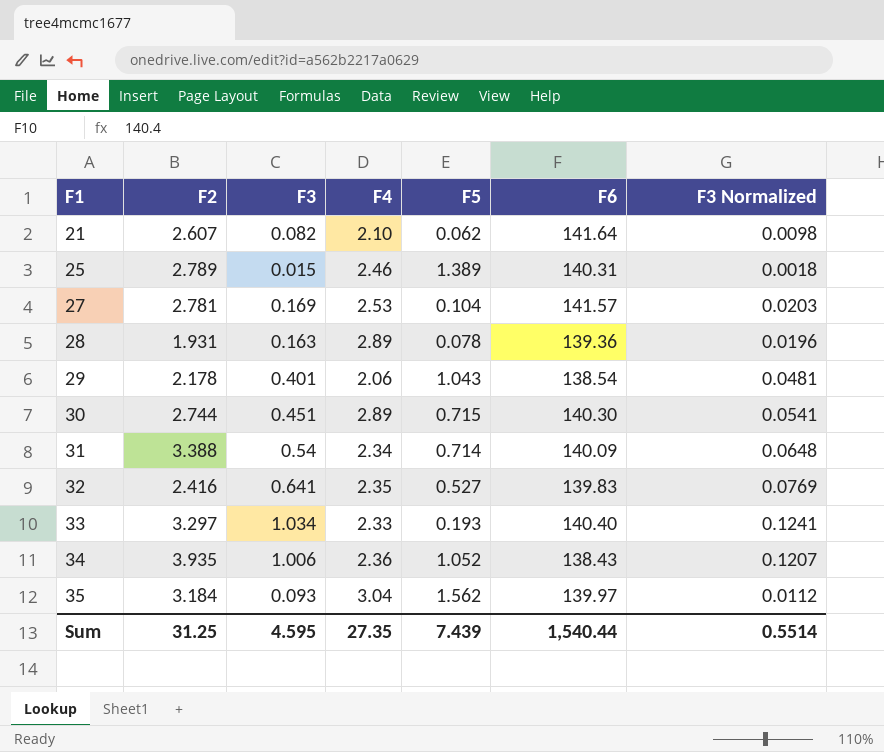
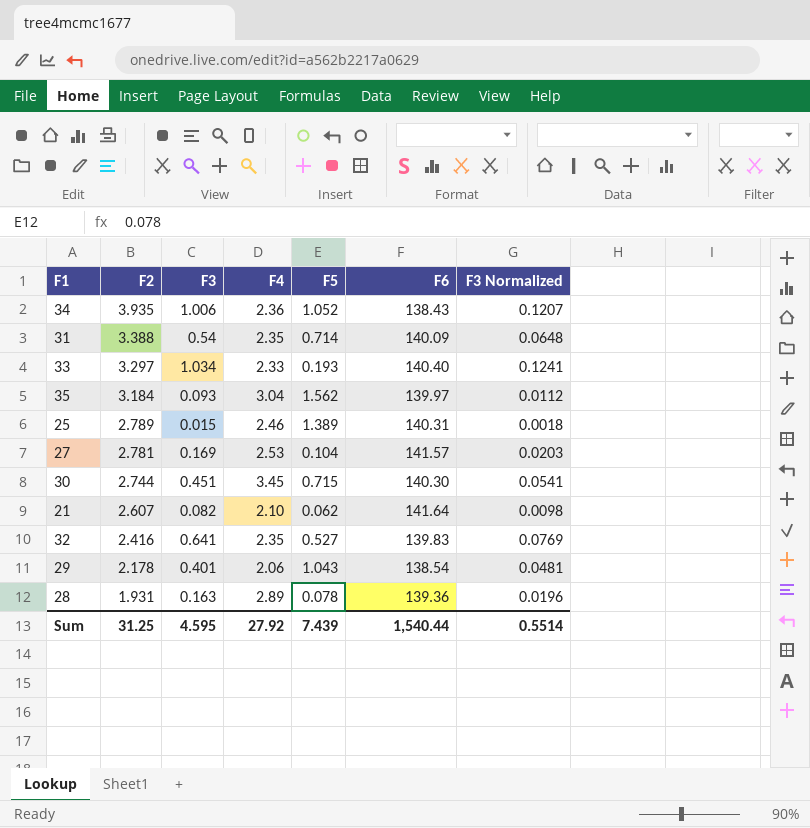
row order: F1 ascending -> F2 descending
31 | F4: 2.34 -> 2.35
30 | F4: 2.89 -> 3.45
Sum | F4: 27.35 -> 27.92

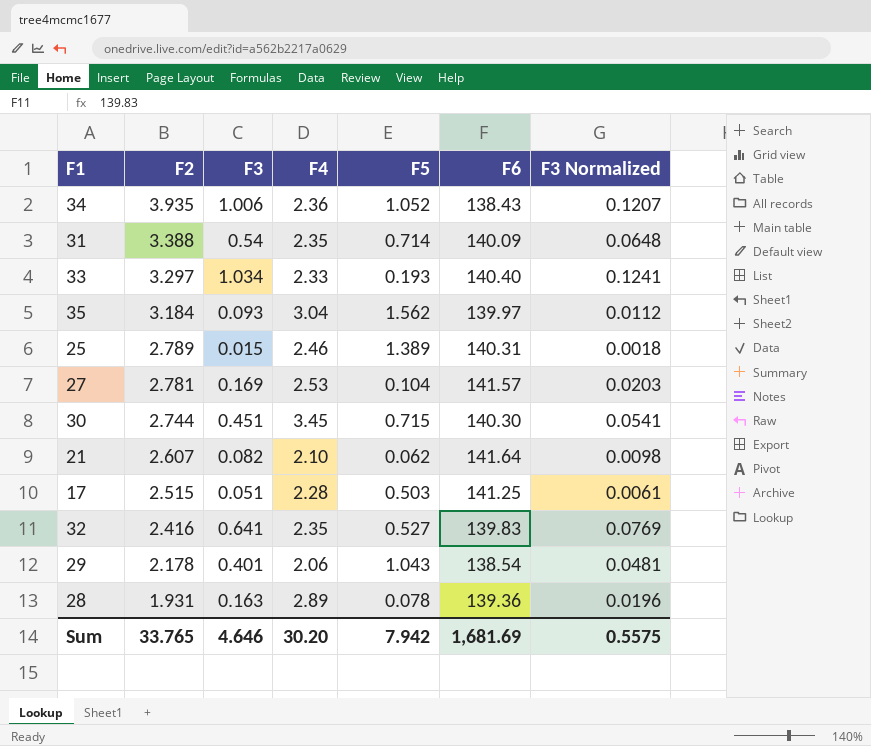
row 17: none -> 2.515 | 0.051 | 2.28 | 0.503 | 141.25 | 0.0061
Sum | F2: 31.25 -> 33.765
Sum | F3: 4.595 -> 4.646
Sum | F4: 27.92 -> 30.20
Sum | F5: 7.439 -> 7.942
Sum | F6: 1,540.44 -> 1,681.69
Sum | F3 Normalized: 0.5514 -> 0.5575

